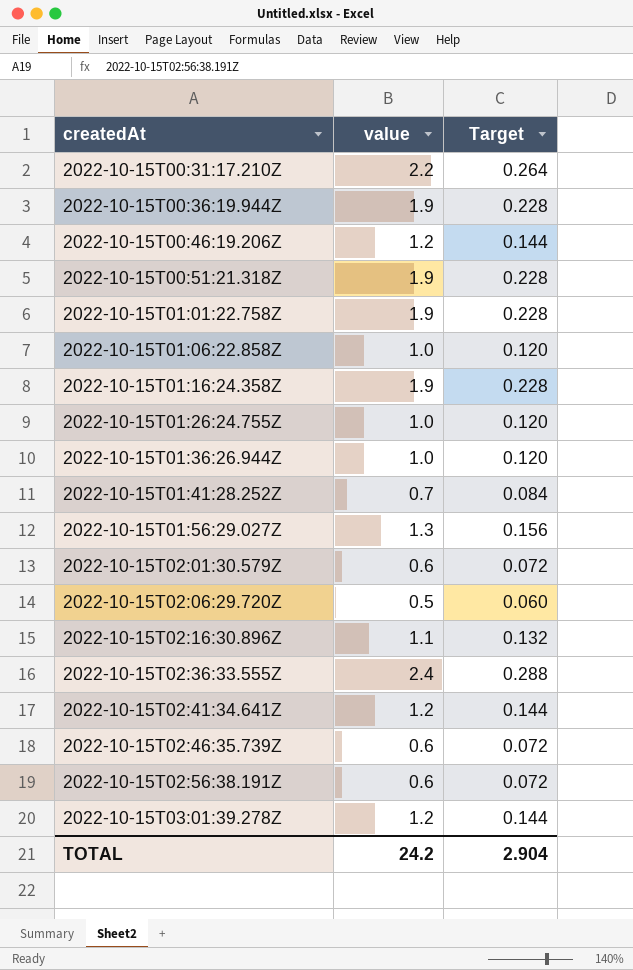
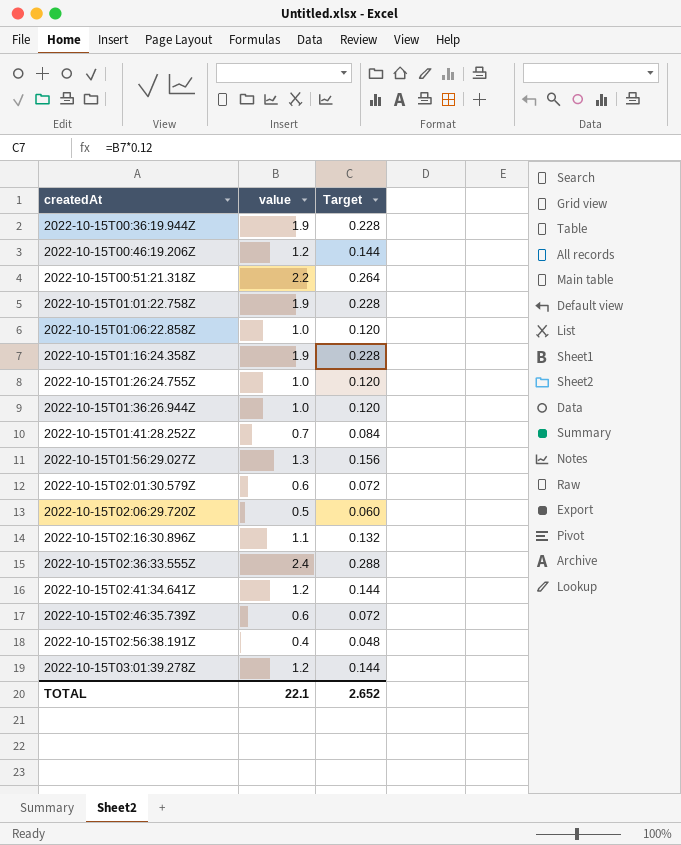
row 2022-10-15T00:31:17.210Z: 2.2 | 0.264 -> none
2022-10-15T00:51:21.318Z | value: 1.9 -> 2.2
2022-10-15T00:51:21.318Z | Target: 0.228 -> 0.264
2022-10-15T02:56:38.191Z | value: 0.6 -> 0.4
2022-10-15T02:56:38.191Z | Target: 0.072 -> 0.048
TOTAL | value: 24.2 -> 22.1
TOTAL | Target: 2.904 -> 2.652

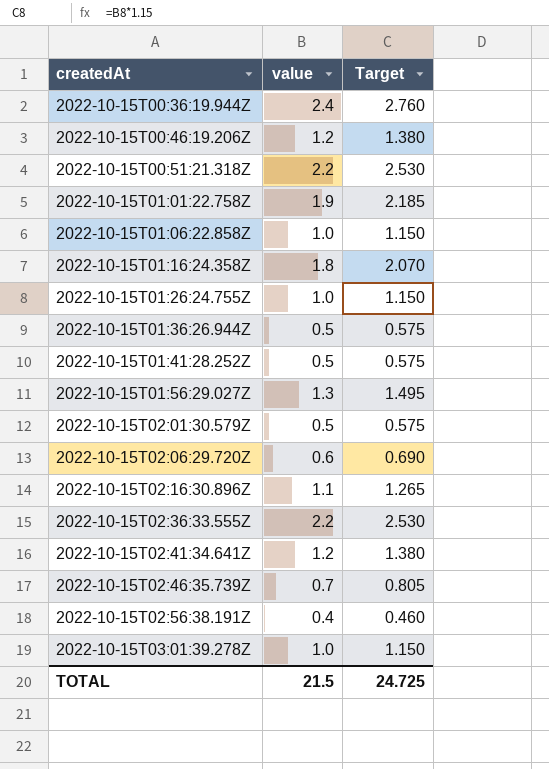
column Target | formula: [value] * 0.12 -> [value] * 1.15
2022-10-15T00:36:19.944Z | value: 1.9 -> 2.4
2022-10-15T01:16:24.358Z | value: 1.9 -> 1.8
2022-10-15T01:36:26.944Z | value: 1.0 -> 0.5
2022-10-15T01:41:28.252Z | value: 0.7 -> 0.5
2022-10-15T02:01:30.579Z | value: 0.6 -> 0.5
2022-10-15T02:06:29.720Z | value: 0.5 -> 0.6
2022-10-15T02:36:33.555Z | value: 2.4 -> 2.2
2022-10-15T02:46:35.739Z | value: 0.6 -> 0.7
2022-10-15T03:01:39.278Z | value: 1.2 -> 1.0
TOTAL | value: 22.1 -> 21.5
TOTAL | Target: 2.652 -> 24.725

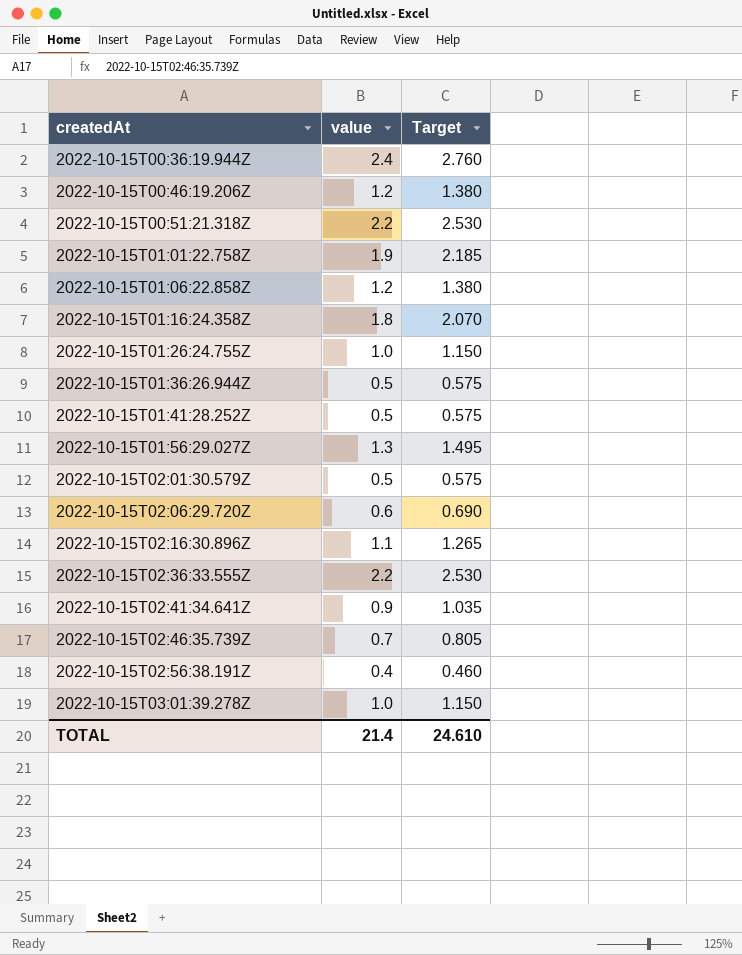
2022-10-15T01:06:22.858Z | value: 1.0 -> 1.2
2022-10-15T01:06:22.858Z | Target: 1.150 -> 1.380
2022-10-15T02:41:34.641Z | value: 1.2 -> 0.9
2022-10-15T02:41:34.641Z | Target: 1.380 -> 1.035
TOTAL | value: 21.5 -> 21.4
TOTAL | Target: 24.725 -> 24.610

